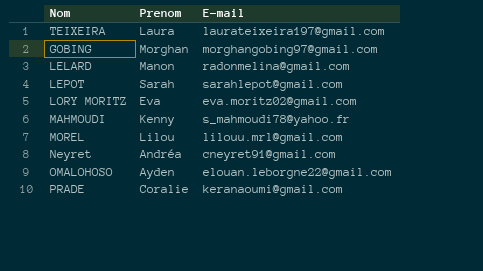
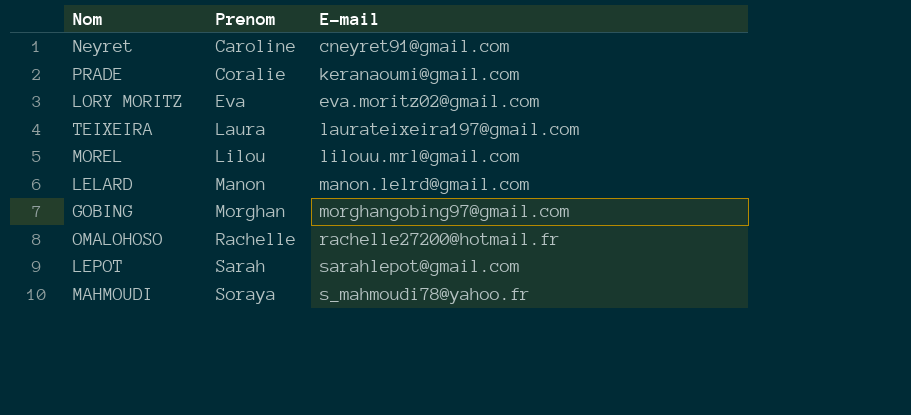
row order: none -> Prenom ascending
Neyret | Prenom: Andréa -> Caroline
LELARD | E-mail: radonmelina@gmail.com -> manon.lelrd@gmail.com
OMALOHOSO | Prenom: Ayden -> Rachelle
OMALOHOSO | E-mail: elouan.leborgne22@gmail.com -> rachelle27200@hotmail.fr
MAHMOUDI | Prenom: Kenny -> Soraya

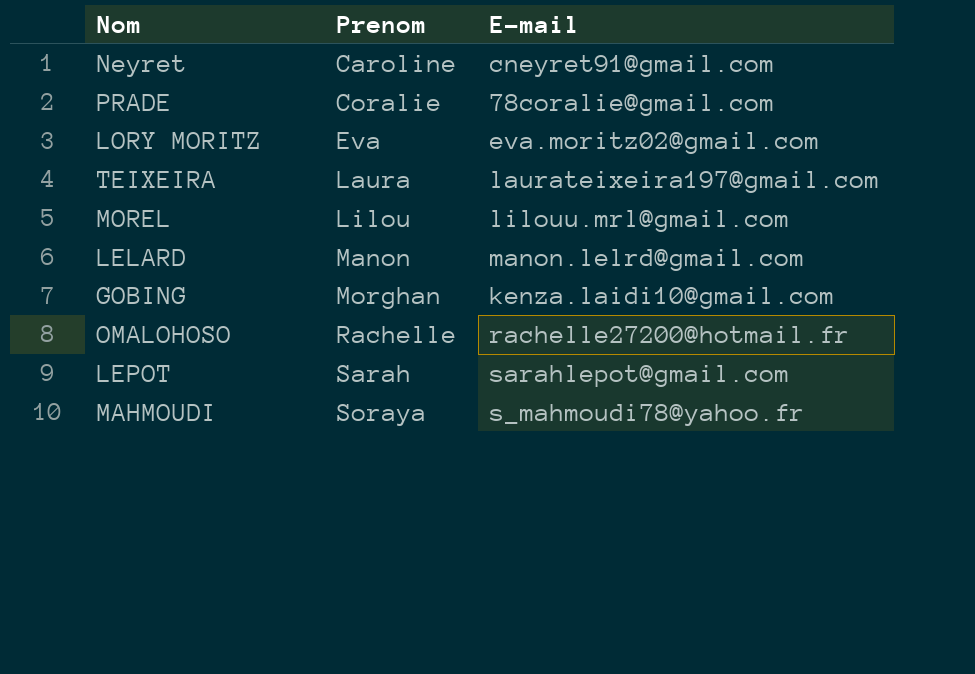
PRADE | E-mail: keranaoumi@gmail.com -> 78coralie@gmail.com
GOBING | E-mail: morghangobing97@gmail.com -> kenza.laidi10@gmail.com

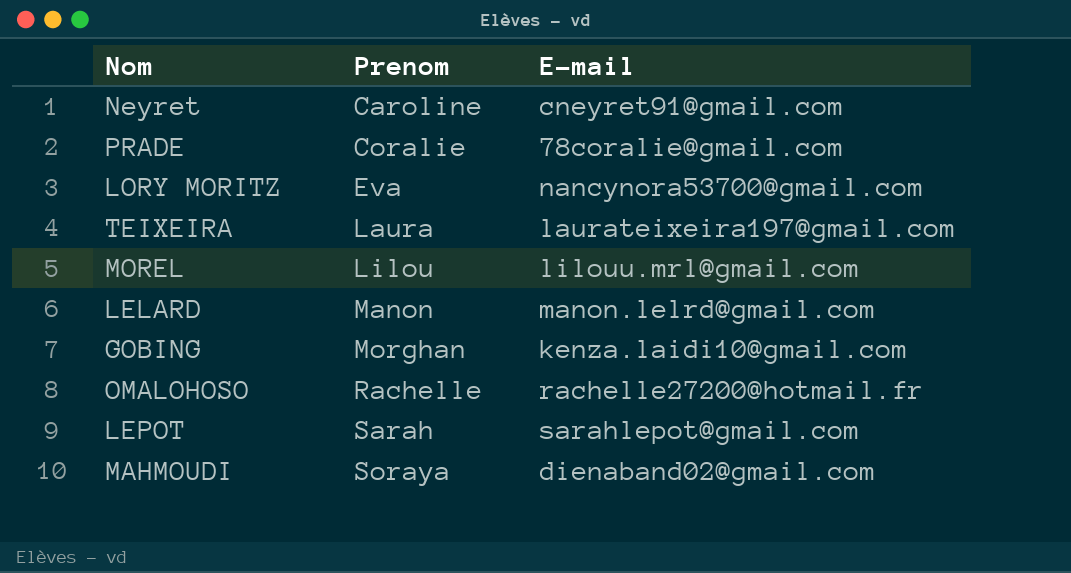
LORY MORITZ | E-mail: eva.moritz02@gmail.com -> nancynora53700@gmail.com
MAHMOUDI | E-mail: s_mahmoudi78@yahoo.fr -> dienaband02@gmail.com

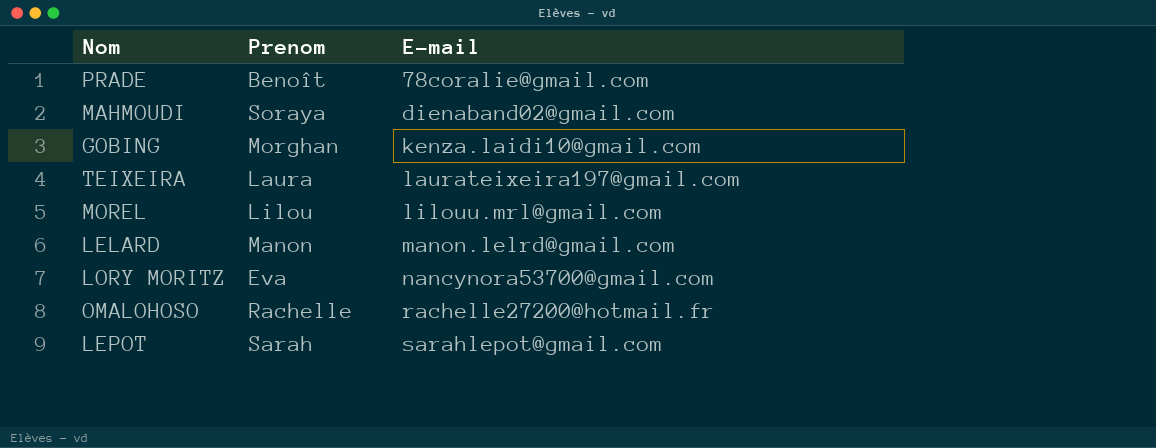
row order: Prenom ascending -> E-mail ascending
row Neyret: Caroline | cneyret91@gmail.com -> none
PRADE | Prenom: Coralie -> Benoît

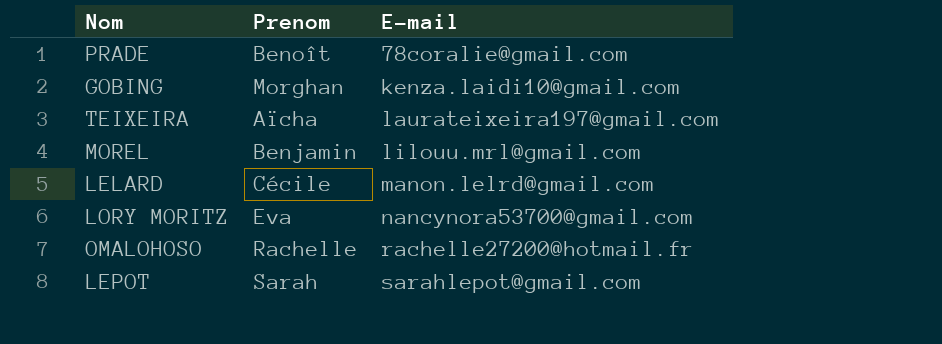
row MAHMOUDI: Soraya | dienaband02@gmail.com -> none
TEIXEIRA | Prenom: Laura -> Aïcha
MOREL | Prenom: Lilou -> Benjamin
LELARD | Prenom: Manon -> Cécile

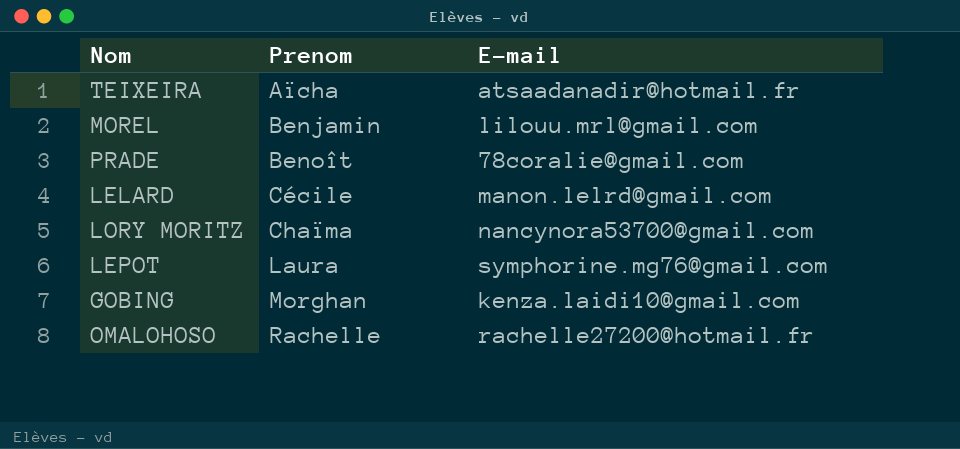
row order: E-mail ascending -> Prenom ascending
TEIXEIRA | E-mail: laurateixeira197@gmail.com -> atsaadanadir@hotmail.fr
LORY MORITZ | Prenom: Eva -> Chaïma
LEPOT | Prenom: Sarah -> Laura
LEPOT | E-mail: sarahlepot@gmail.com -> symphorine.mg76@gmail.com

